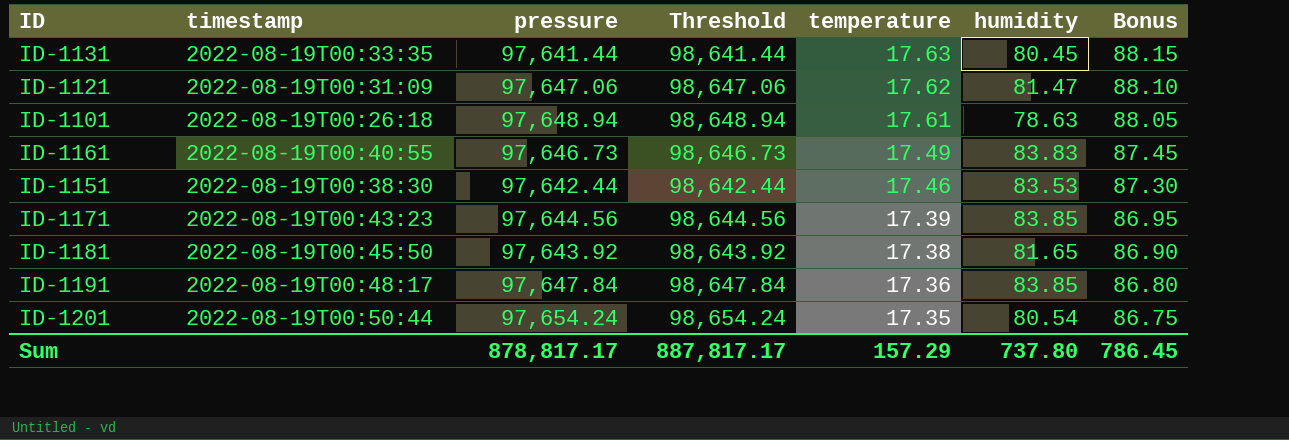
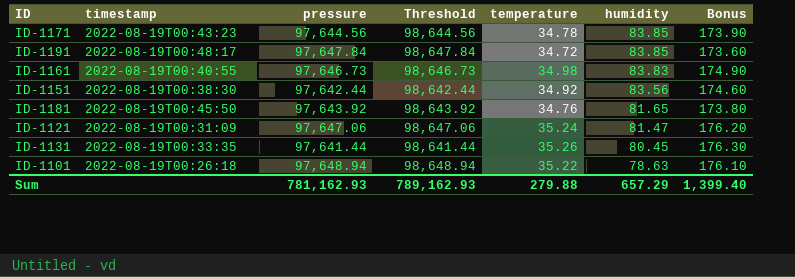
row order: temperature descending -> humidity descending
row ID-1201: 2022-08-19T00:50:44 | 97,654.24 | 98,654.24 | 17.35 | 80.54 | 86.75 -> none
ID-1171 | temperature: 17.39 -> 34.78
ID-1171 | Bonus: 86.95 -> 173.90
ID-1191 | temperature: 17.36 -> 34.72
ID-1191 | Bonus: 86.80 -> 173.60
ID-1161 | temperature: 17.49 -> 34.98
ID-1161 | Bonus: 87.45 -> 174.90
ID-1151 | temperature: 17.46 -> 34.92
ID-1151 | humidity: 83.53 -> 83.56
ID-1151 | Bonus: 87.30 -> 174.60
ID-1181 | temperature: 17.38 -> 34.76
ID-1181 | Bonus: 86.90 -> 173.80
ID-1121 | temperature: 17.62 -> 35.24
ID-1121 | Bonus: 88.10 -> 176.20
ID-1131 | temperature: 17.63 -> 35.26
ID-1131 | Bonus: 88.15 -> 176.30
ID-1101 | temperature: 17.61 -> 35.22
ID-1101 | Bonus: 88.05 -> 176.10
Sum | pressure: 878,817.17 -> 781,162.93
Sum | Threshold: 887,817.17 -> 789,162.93
Sum | temperature: 157.29 -> 279.88
Sum | humidity: 737.80 -> 657.29
Sum | Bonus: 786.45 -> 1,399.40

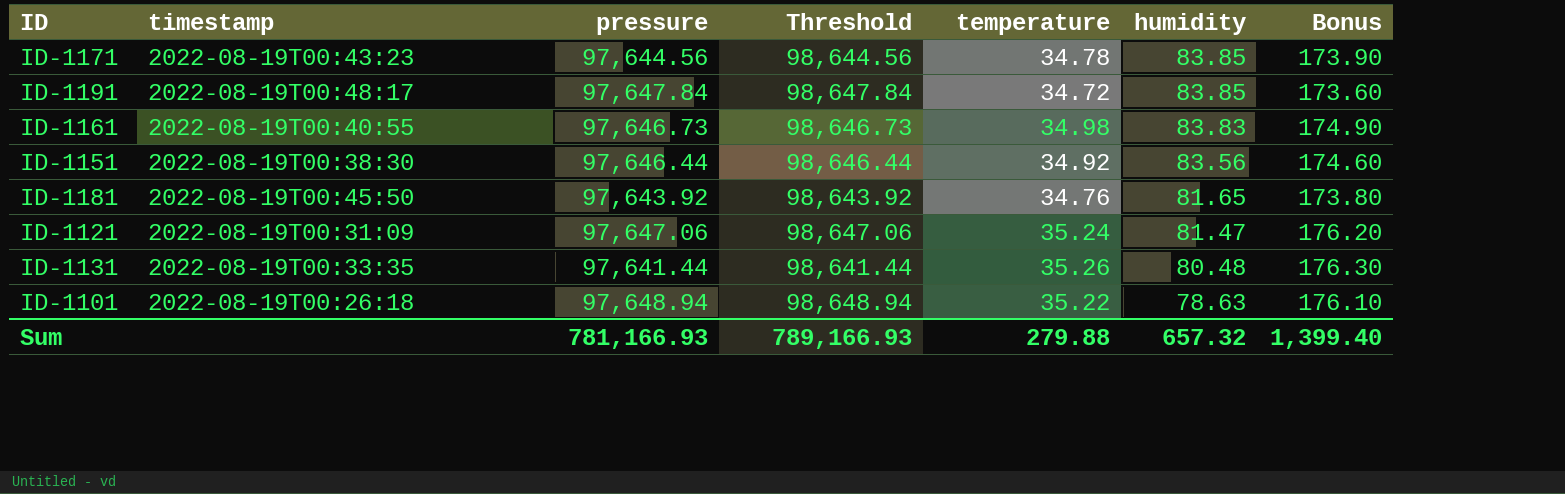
ID-1151 | pressure: 97,642.44 -> 97,646.44
ID-1151 | Threshold: 98,642.44 -> 98,646.44
ID-1131 | humidity: 80.45 -> 80.48
Sum | pressure: 781,162.93 -> 781,166.93
Sum | Threshold: 789,162.93 -> 789,166.93
Sum | humidity: 657.29 -> 657.32

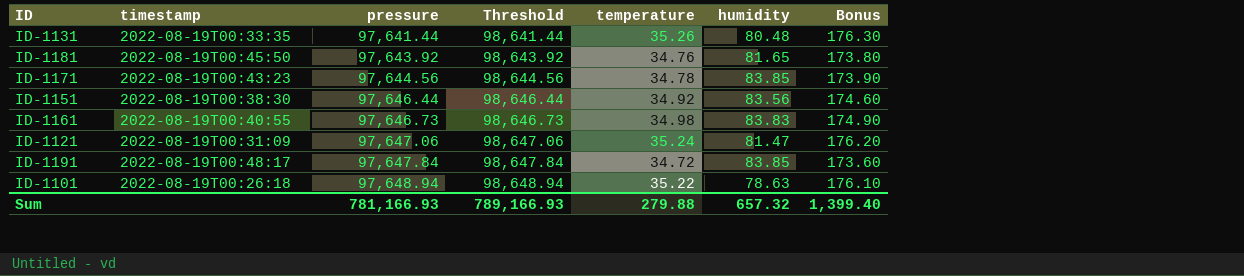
row order: humidity descending -> pressure ascending

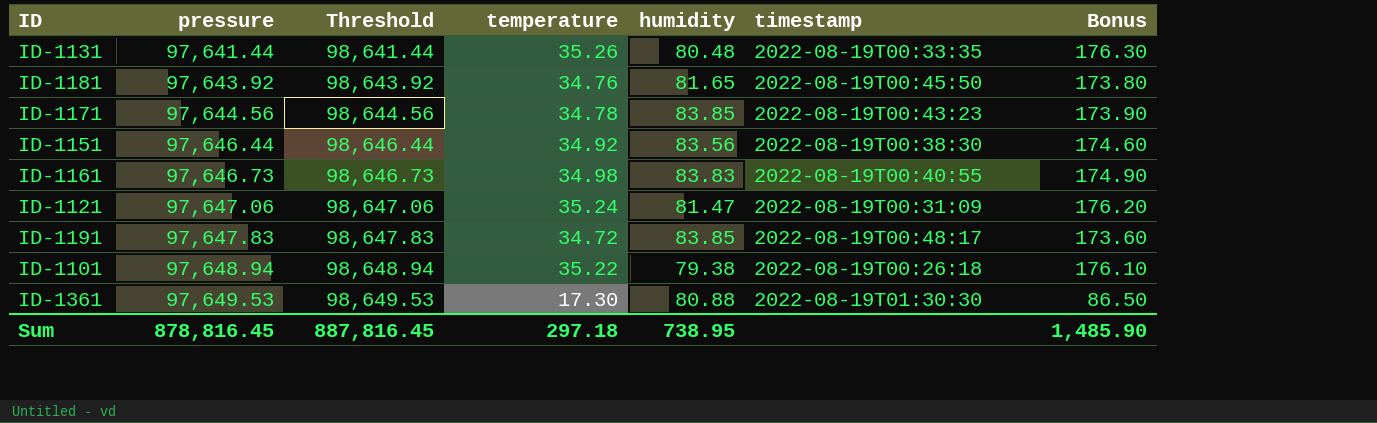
column timestamp | position: 2 -> 6
ID-1191 | pressure: 97,647.84 -> 97,647.83
ID-1191 | Threshold: 98,647.84 -> 98,647.83
ID-1101 | humidity: 78.63 -> 79.38
row ID-1361: none -> 97,649.53 | 98,649.53 | 17.30 | 80.88 | 2022-08-19T01:30:30 | 86.50
Sum | pressure: 781,166.93 -> 878,816.45
Sum | Threshold: 789,166.93 -> 887,816.45
Sum | temperature: 279.88 -> 297.18
Sum | humidity: 657.32 -> 738.95
Sum | Bonus: 1,399.40 -> 1,485.90

